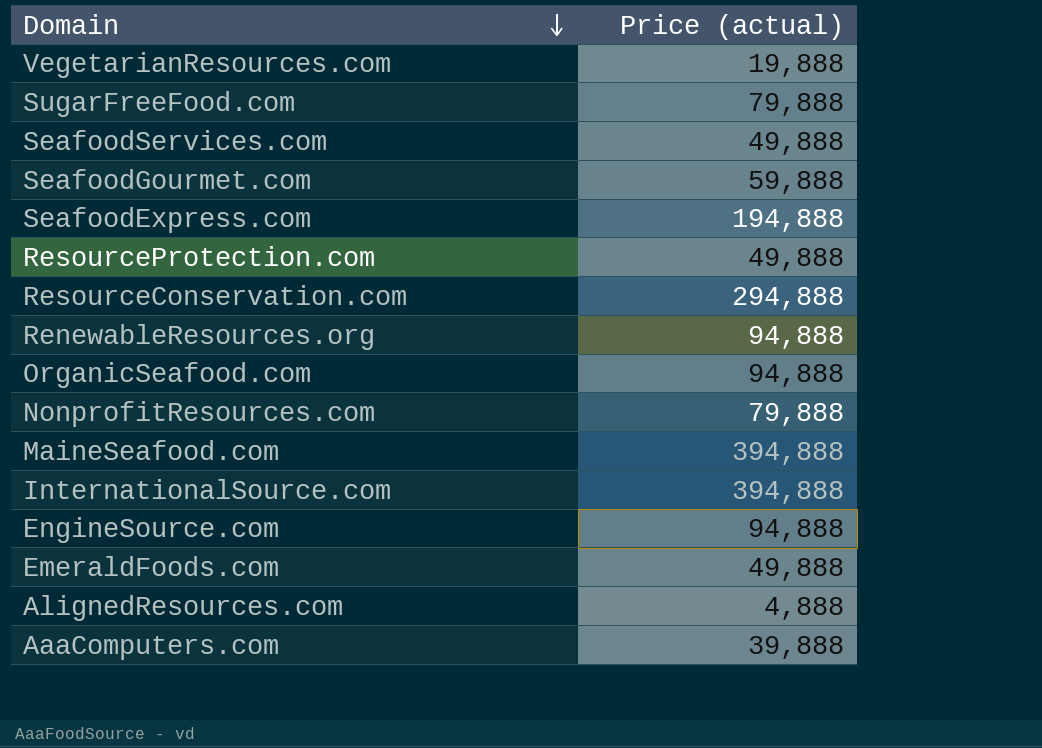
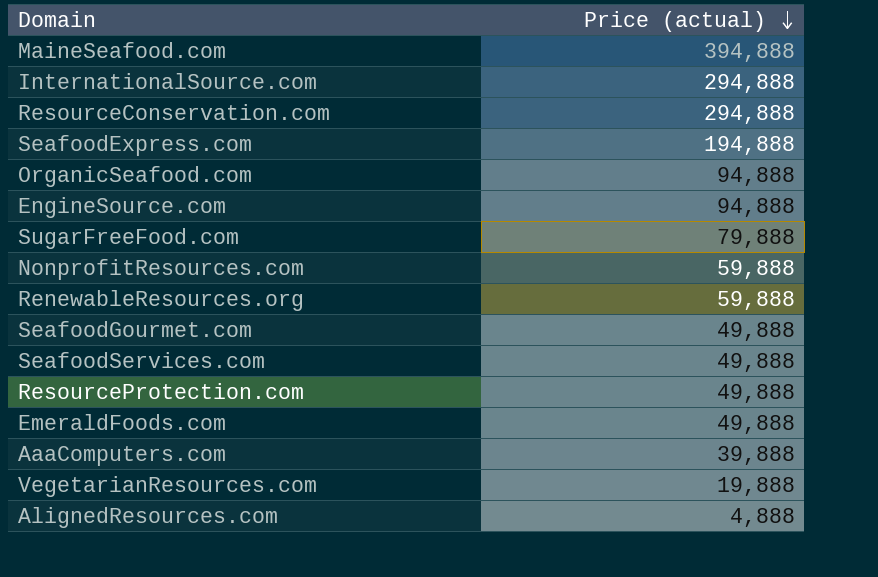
row order: Domain descending -> Price (actual) descending
InternationalSource.com | Price (actual): 394,888 -> 294,888
NonprofitResources.com | Price (actual): 79,888 -> 59,888
RenewableResources.org | Price (actual): 94,888 -> 59,888
SeafoodGourmet.com | Price (actual): 59,888 -> 49,888

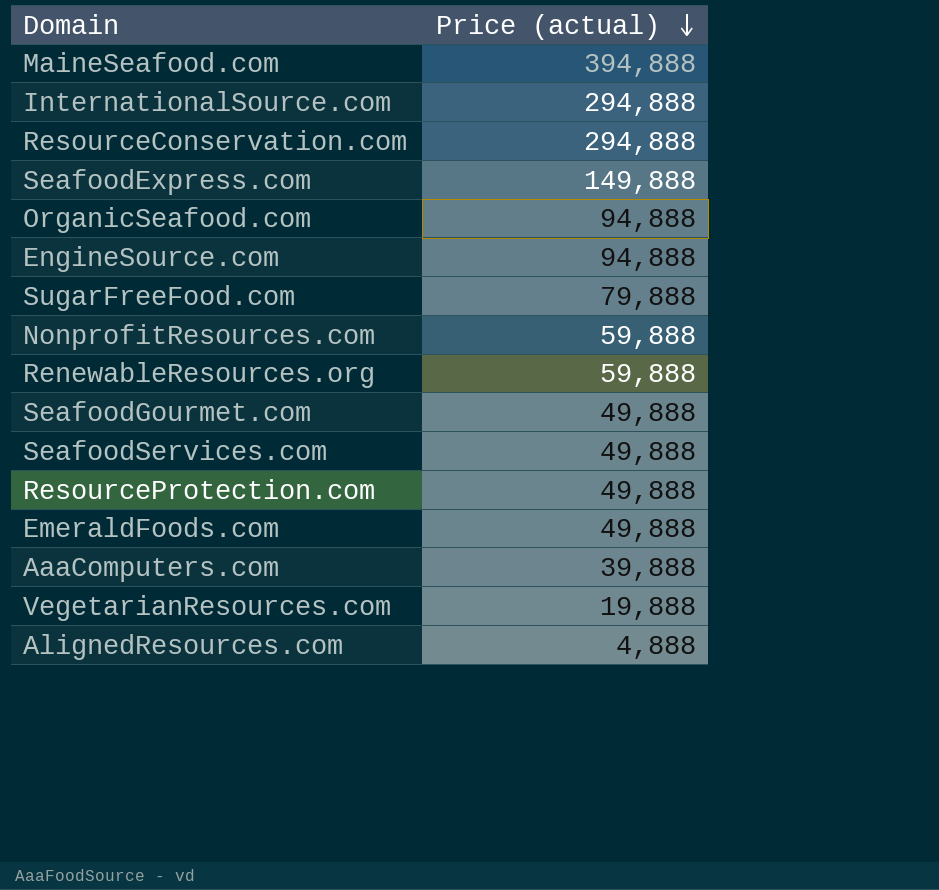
SeafoodExpress.com | Price (actual): 194,888 -> 149,888

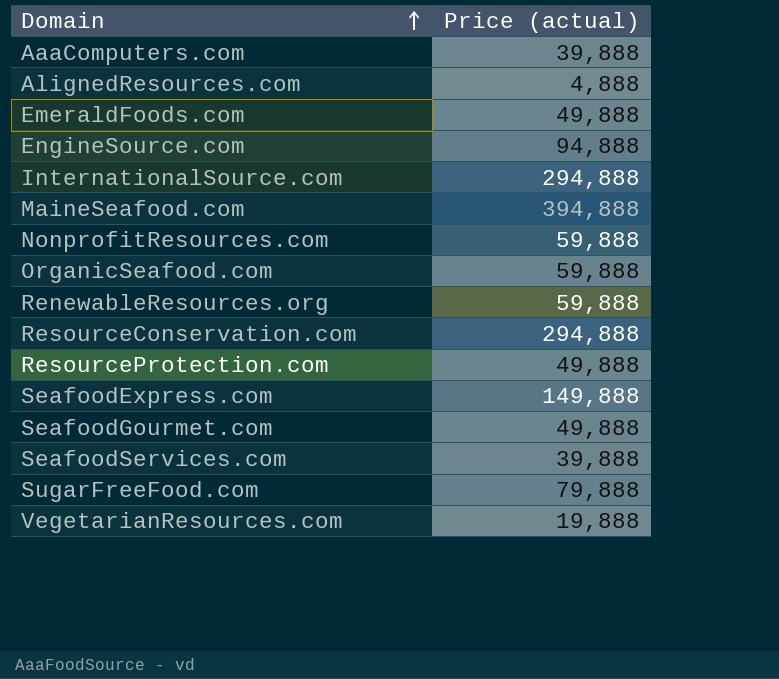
row order: Price (actual) descending -> Domain ascending
OrganicSeafood.com | Price (actual): 94,888 -> 59,888
SeafoodServices.com | Price (actual): 49,888 -> 39,888

